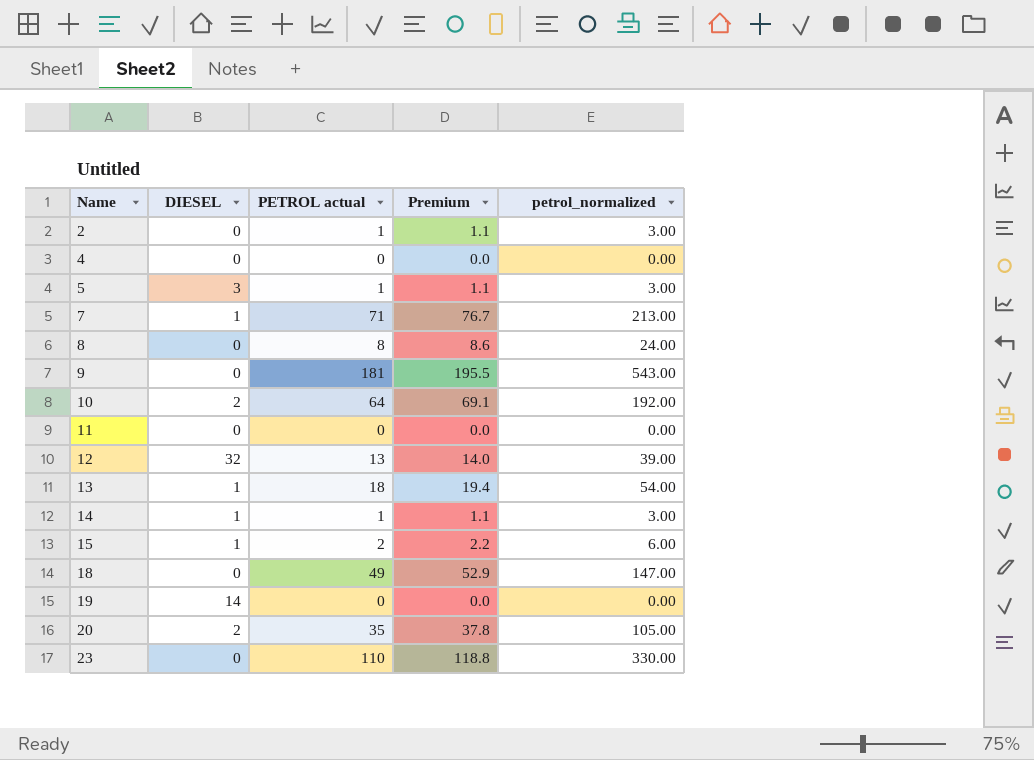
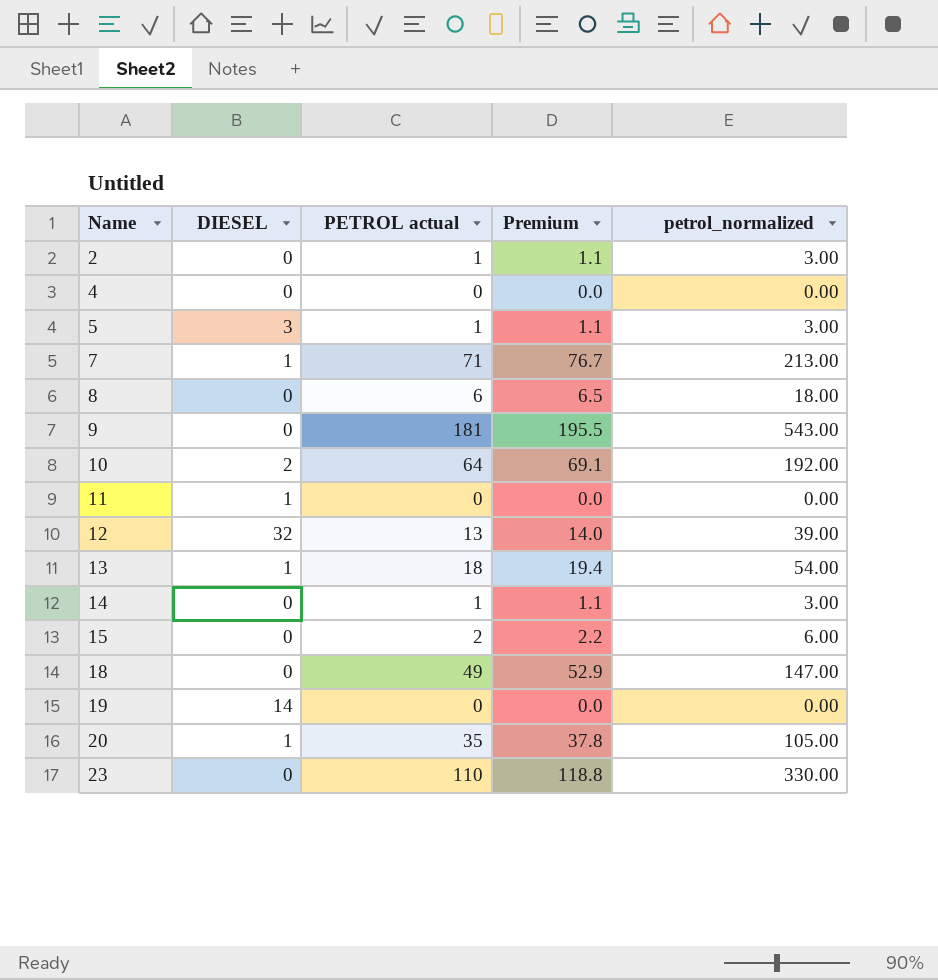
8 | PETROL actual: 8 -> 6
8 | Premium: 8.6 -> 6.5
8 | petrol_normalized: 24.00 -> 18.00
11 | DIESEL: 0 -> 1
14 | DIESEL: 1 -> 0
15 | DIESEL: 1 -> 0
20 | DIESEL: 2 -> 1

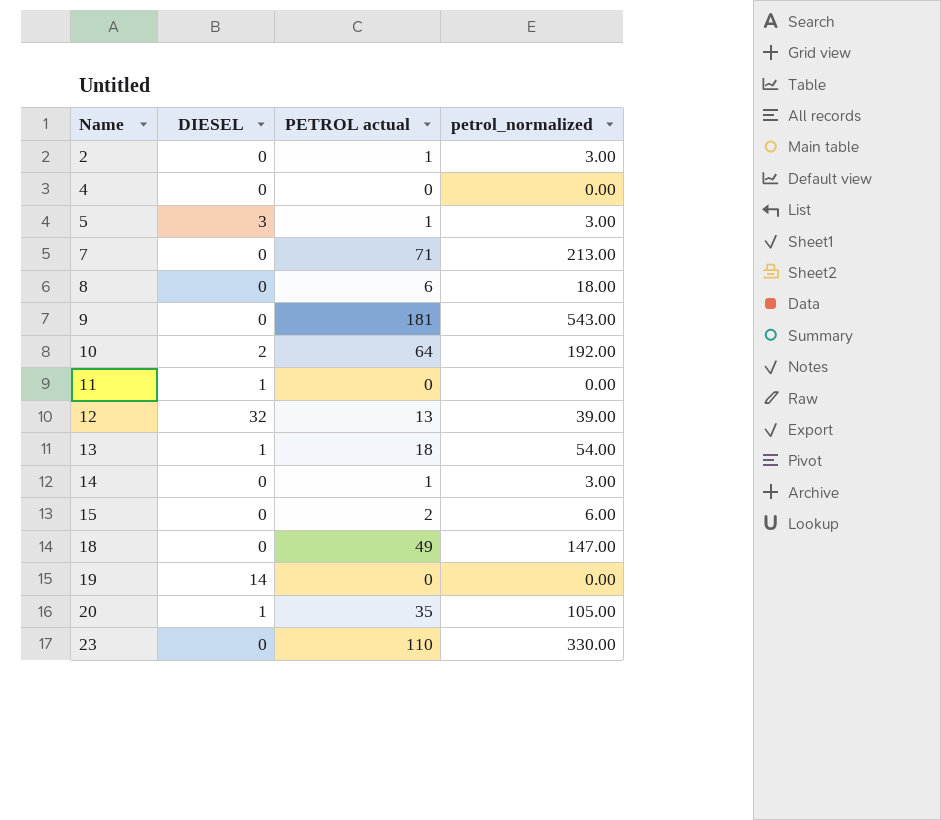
column Premium | formula: [PETROL actual] * 1.08 -> none
7 | DIESEL: 1 -> 0

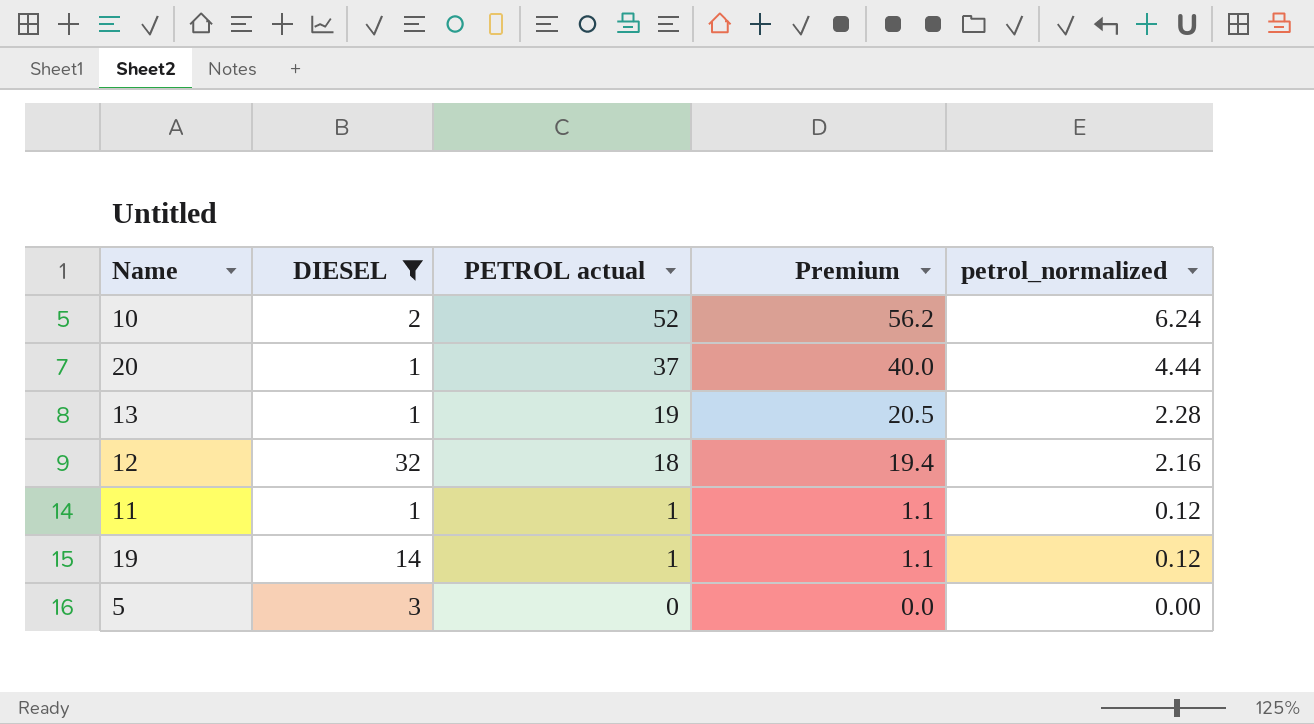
filter: none -> DIESEL != 0
row order: Name ascending -> PETROL actual descending
column Premium | formula: none -> [PETROL actual] * 1.08
column petrol_normalized | formula: [PETROL actual] * 3 -> [PETROL actual] * 0.12
10 | PETROL actual: 64 -> 52
20 | PETROL actual: 35 -> 37
13 | PETROL actual: 18 -> 19
12 | PETROL actual: 13 -> 18
11 | PETROL actual: 0 -> 1
19 | PETROL actual: 0 -> 1
5 | PETROL actual: 1 -> 0

